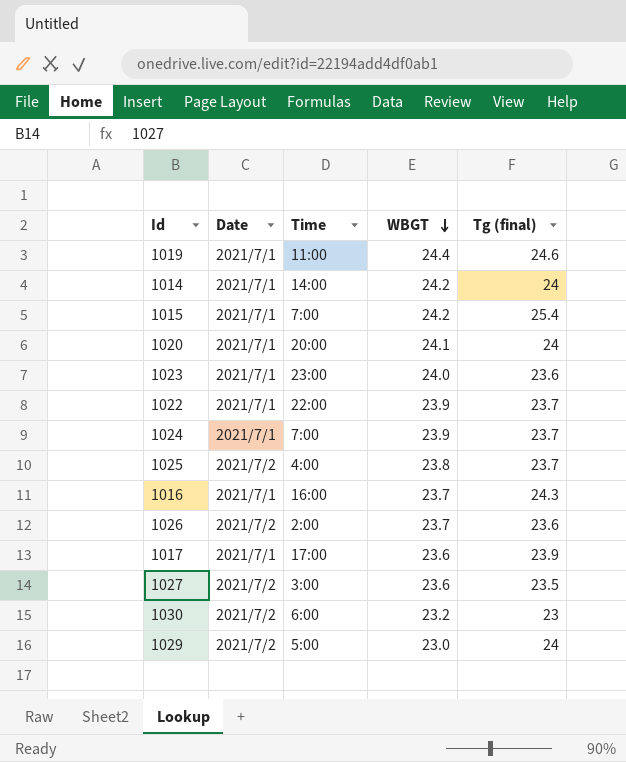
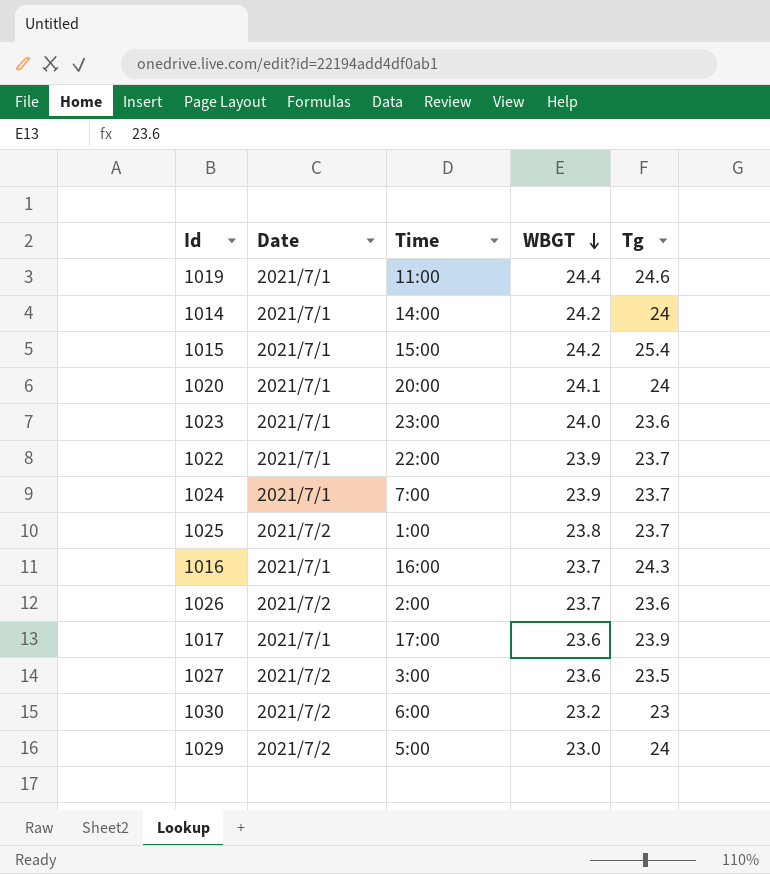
column name: Tg (final) -> Tg
1015 | Time: 7:00 -> 15:00
1025 | Time: 4:00 -> 1:00

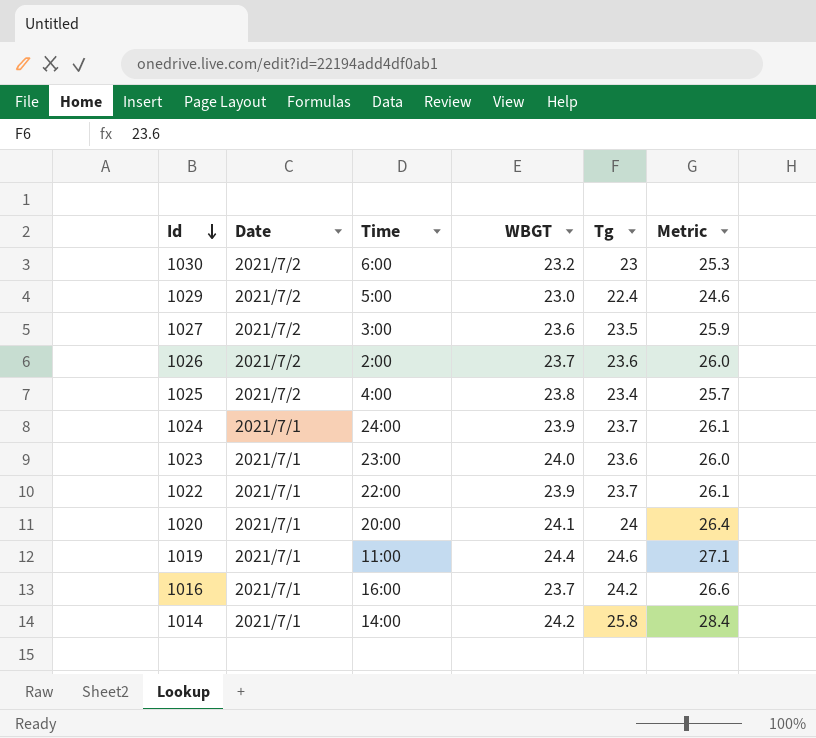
row order: WBGT descending -> Id descending
column Metric | formula: none -> [Tg] * 1.1
row 1015: 2021/7/1 | 15:00 | 24.2 | 25.4 -> none
row 1017: 2021/7/1 | 17:00 | 23.6 | 23.9 -> none
1029 | Tg: 24 -> 22.4
1025 | Time: 1:00 -> 4:00
1025 | Tg: 23.7 -> 23.4
1024 | Time: 7:00 -> 24:00
1016 | Tg: 24.3 -> 24.2
1014 | Tg: 24 -> 25.8

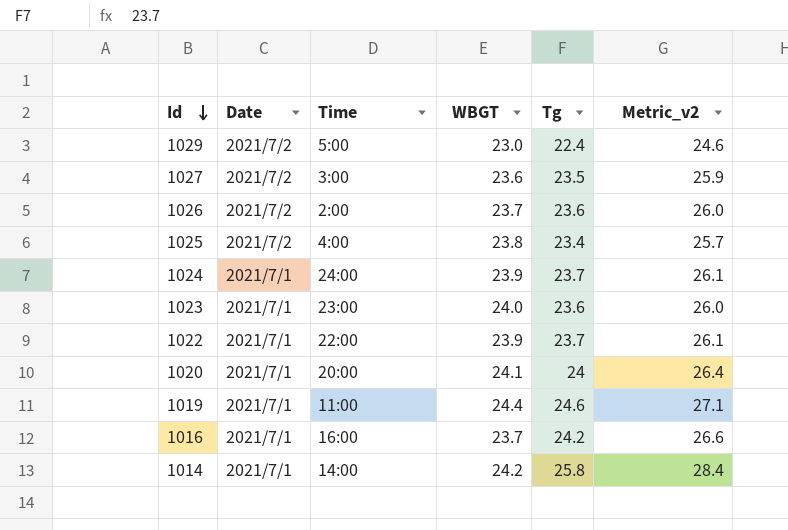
column name: Metric -> Metric_v2
row 1030: 2021/7/2 | 6:00 | 23.2 | 23 | 25.3 -> none

